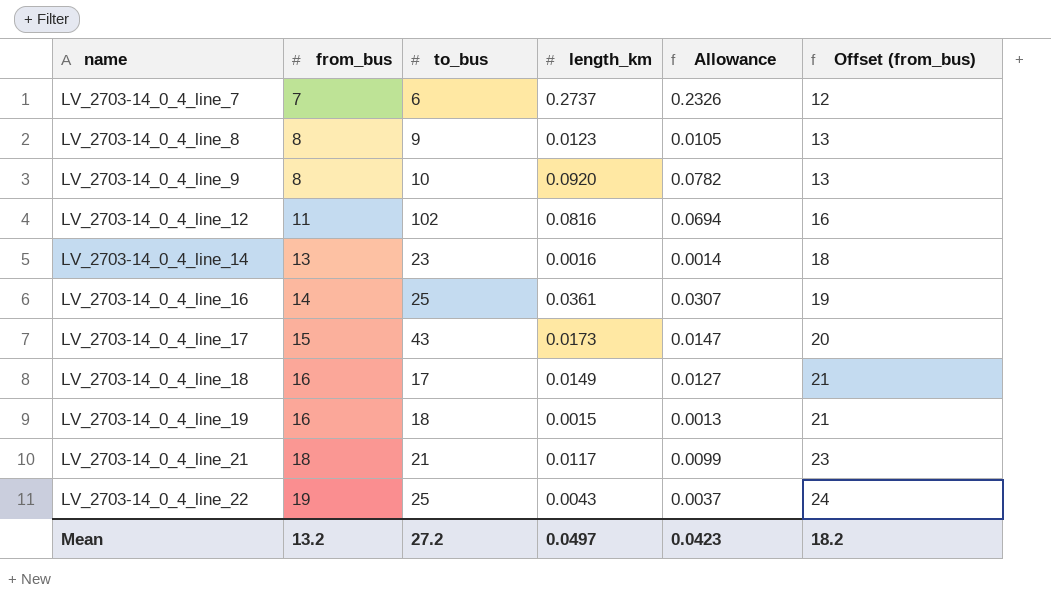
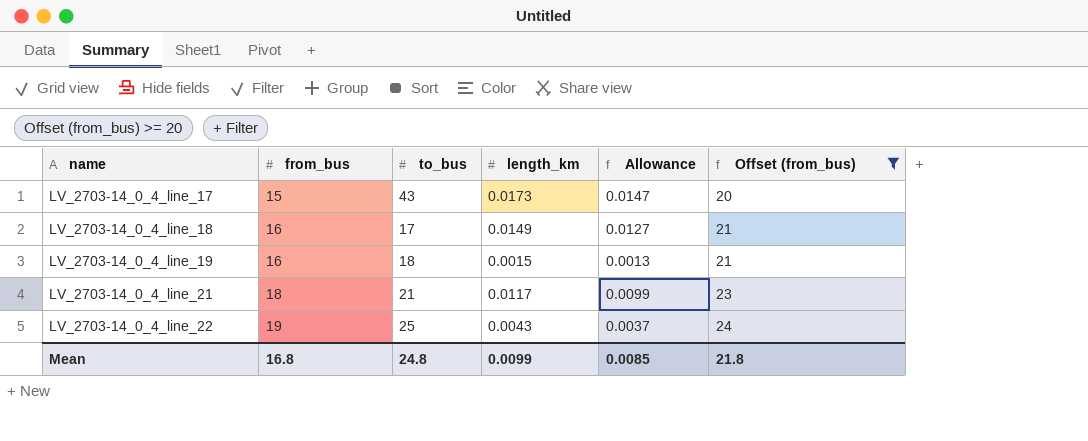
filter: none -> Offset (from_bus) >= 20
Mean | from_bus: 13.2 -> 16.8
Mean | to_bus: 27.2 -> 24.8
Mean | length_km: 0.0497 -> 0.0099
Mean | Allowance: 0.0423 -> 0.0085
Mean | Offset (from_bus): 18.2 -> 21.8

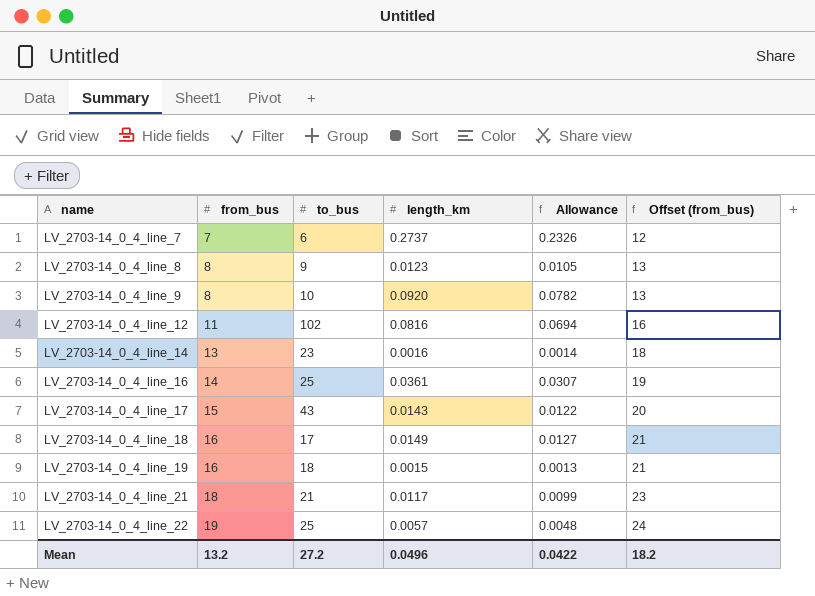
filter: Offset (from_bus) >= 20 -> none
LV_2703-14_0_4_line_17 | length_km: 0.0173 -> 0.0143
LV_2703-14_0_4_line_17 | Allowance: 0.0147 -> 0.0122
LV_2703-14_0_4_line_22 | length_km: 0.0043 -> 0.0057
LV_2703-14_0_4_line_22 | Allowance: 0.0037 -> 0.0048
Mean | from_bus: 16.8 -> 13.2
Mean | to_bus: 24.8 -> 27.2
Mean | length_km: 0.0099 -> 0.0496
Mean | Allowance: 0.0085 -> 0.0422
Mean | Offset (from_bus): 21.8 -> 18.2

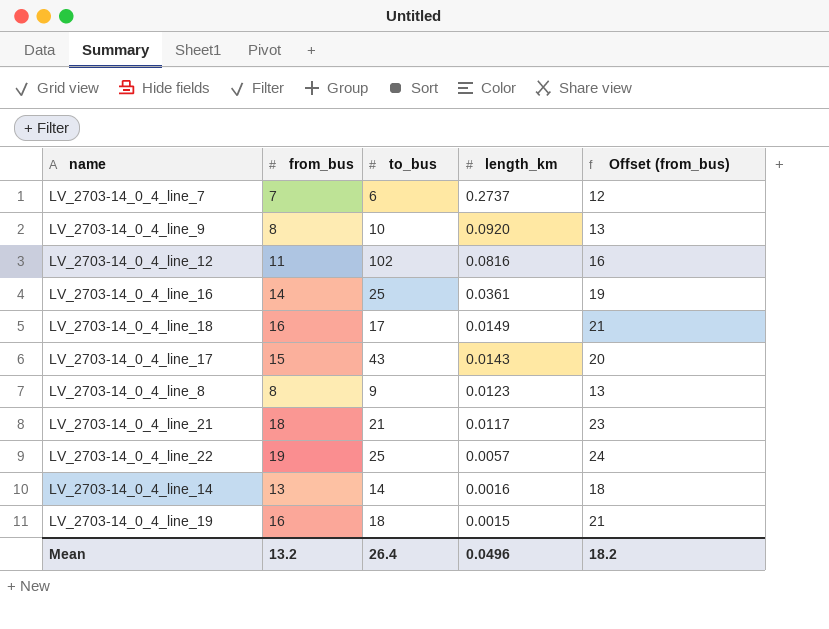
row order: name ascending -> length_km descending
column Allowance | formula: [length_km] * 0.85 -> none
LV_2703-14_0_4_line_14 | to_bus: 23 -> 14
Mean | to_bus: 27.2 -> 26.4

